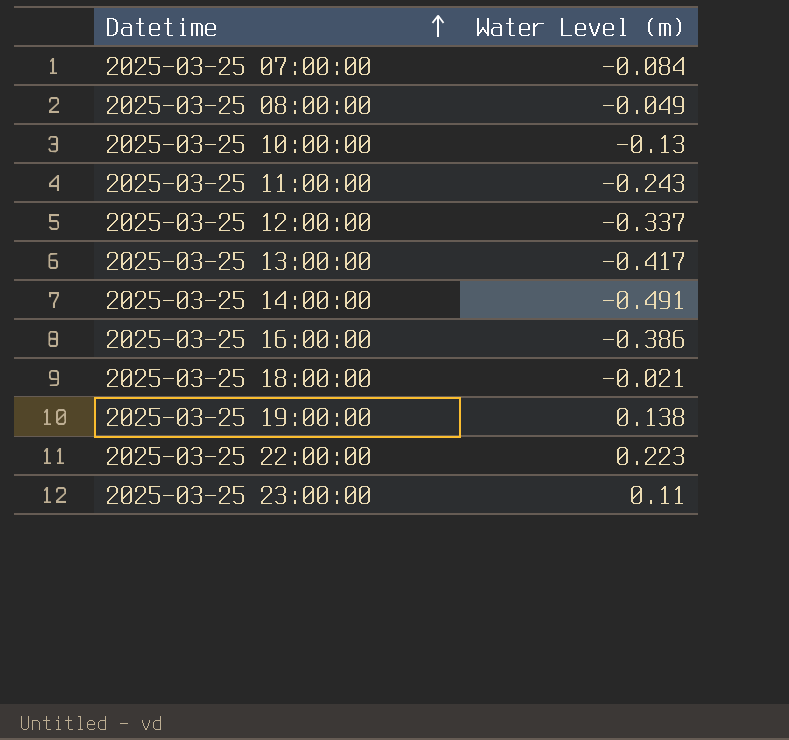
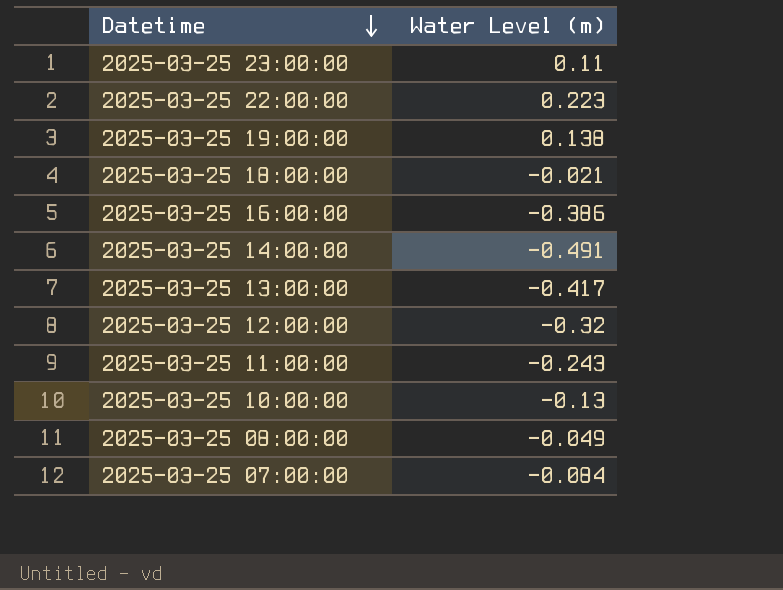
row order: Datetime ascending -> Datetime descending
2025-03-25 12:00:00 | Water Level (m): -0.337 -> -0.32

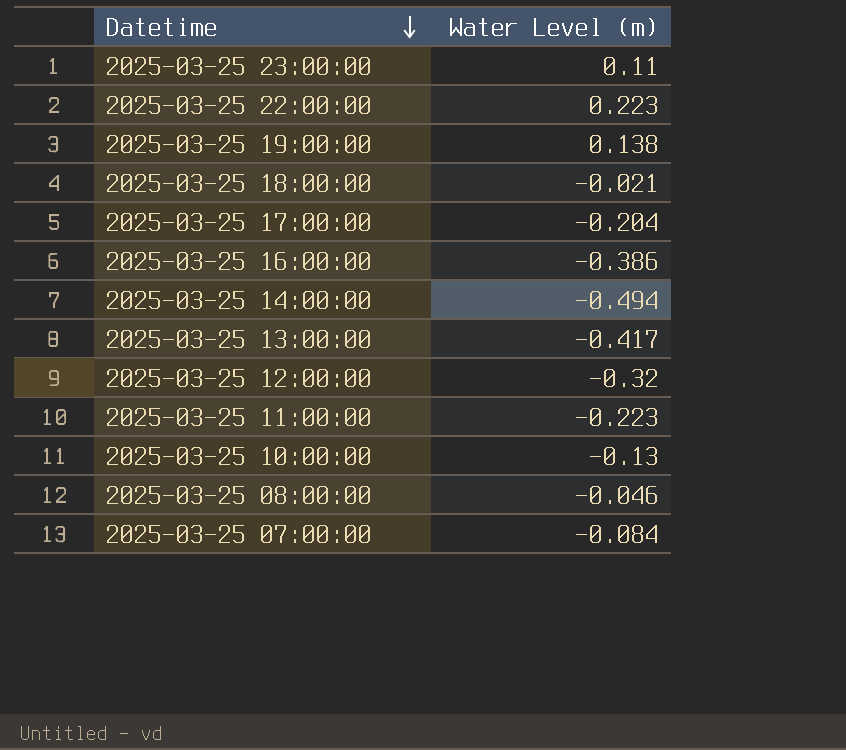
row 2025-03-25 17:00:00: none -> -0.204
2025-03-25 14:00:00 | Water Level (m): -0.491 -> -0.494
2025-03-25 11:00:00 | Water Level (m): -0.243 -> -0.223
2025-03-25 08:00:00 | Water Level (m): -0.049 -> -0.046

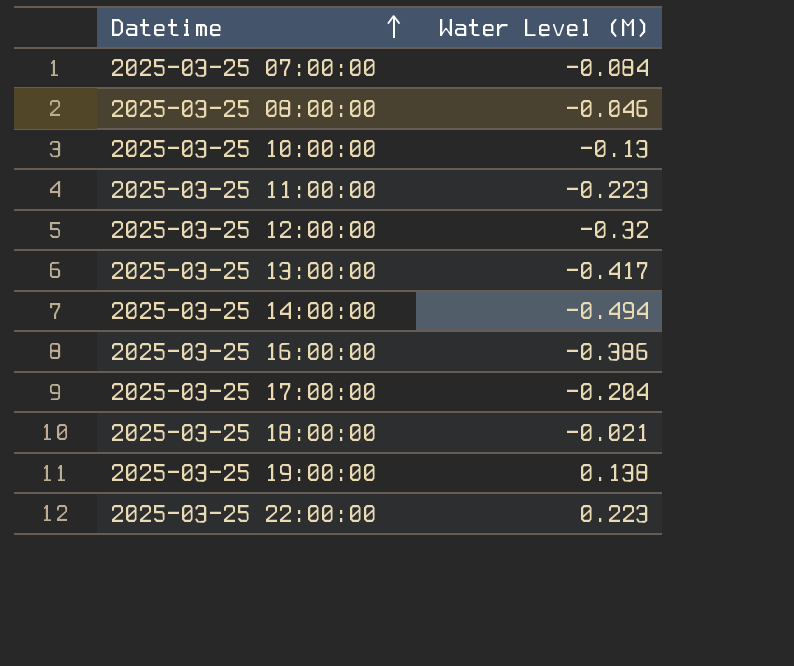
row order: Datetime descending -> Datetime ascending
column name: Water Level (m) -> Water Level (M)
row 2025-03-25 23:00:00: 0.11 -> none

